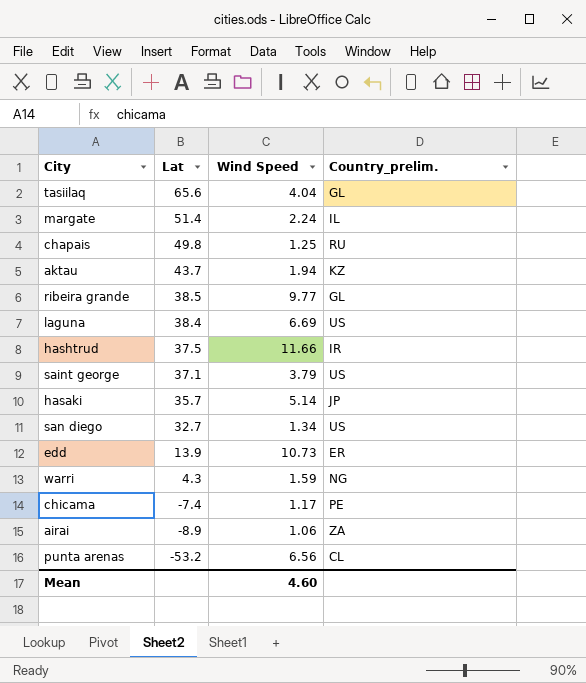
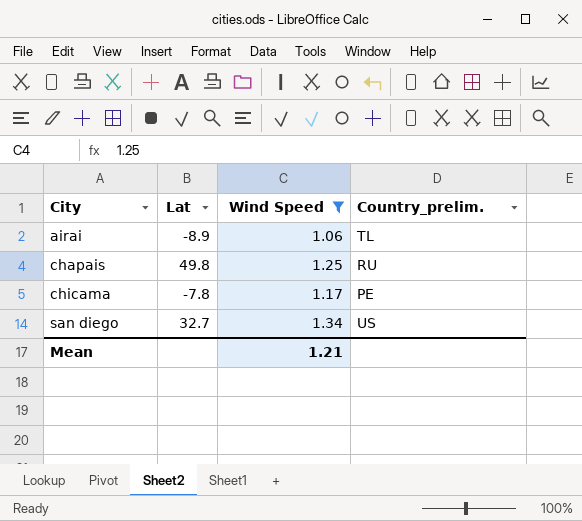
filter: none -> Wind Speed <= 1.34
row order: Lat descending -> City ascending
airai | Country_prelim.: ZA -> TL
chicama | Lat: -7.4 -> -7.8
Mean | Wind Speed: 4.60 -> 1.21

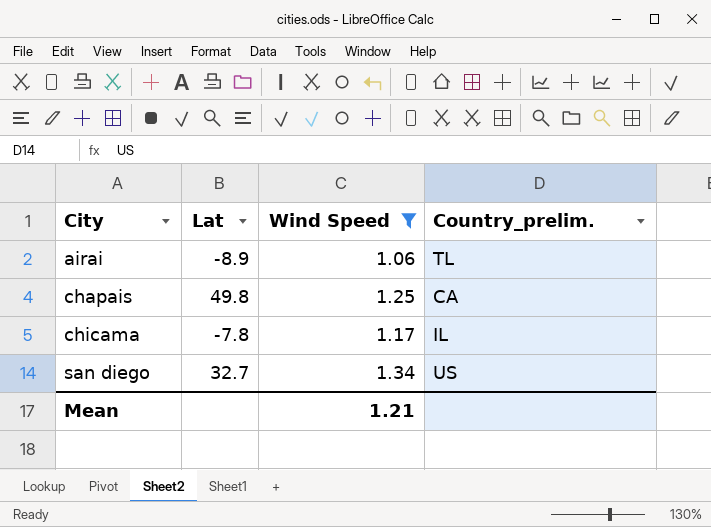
chapais | Country_prelim.: RU -> CA
chicama | Country_prelim.: PE -> IL

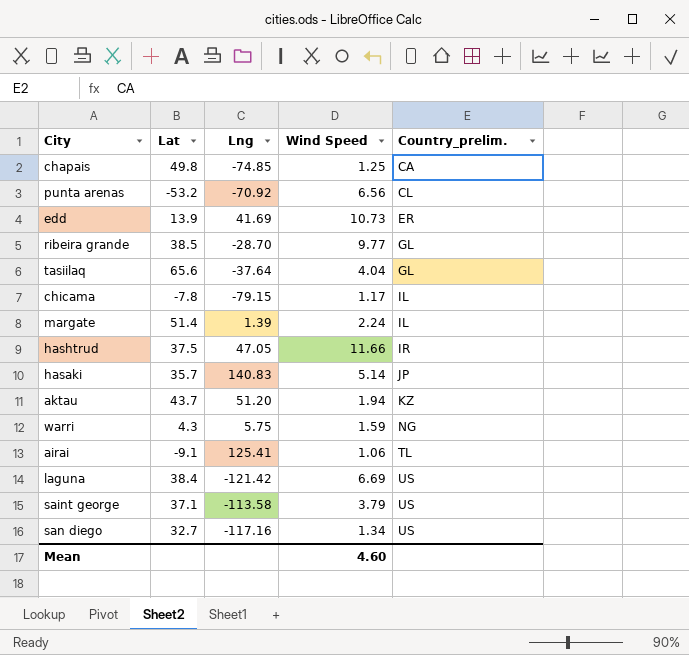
filter: Wind Speed <= 1.34 -> none
row order: City ascending -> Country_prelim. ascending
column Lng | position: none -> 3
airai | Lat: -8.9 -> -9.1
Mean | Wind Speed: 1.21 -> 4.60

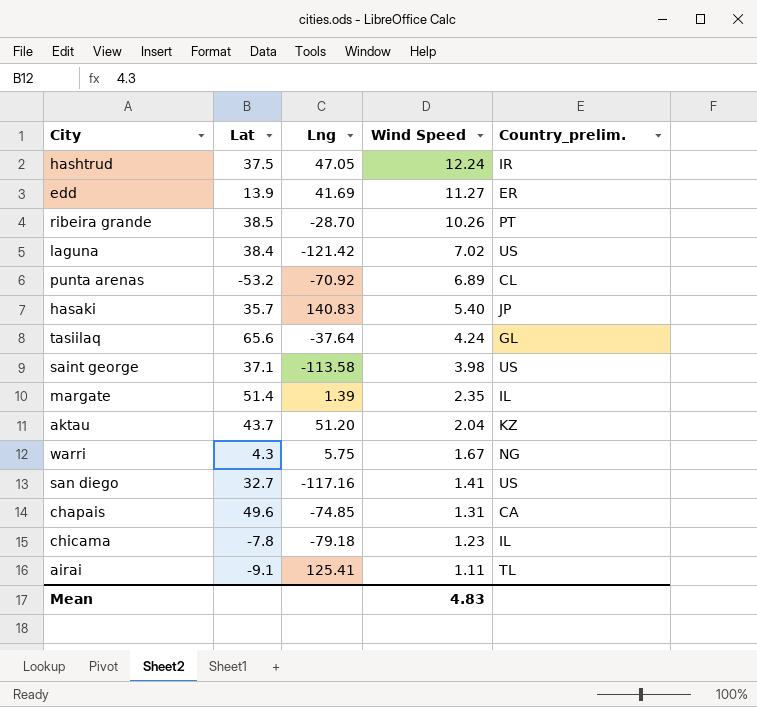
row order: Country_prelim. ascending -> Wind Speed descending
hashtrud | Wind Speed: 11.66 -> 12.24
edd | Wind Speed: 10.73 -> 11.27
ribeira grande | Wind Speed: 9.77 -> 10.26
ribeira grande | Country_prelim.: GL -> PT
laguna | Wind Speed: 6.69 -> 7.02
punta arenas | Wind Speed: 6.56 -> 6.89
hasaki | Wind Speed: 5.14 -> 5.40
tasiilaq | Wind Speed: 4.04 -> 4.24
saint george | Wind Speed: 3.79 -> 3.98
margate | Wind Speed: 2.24 -> 2.35
aktau | Wind Speed: 1.94 -> 2.04
warri | Wind Speed: 1.59 -> 1.67
san diego | Wind Speed: 1.34 -> 1.41
chapais | Lat: 49.8 -> 49.6
chapais | Wind Speed: 1.25 -> 1.31
chicama | Lng: -79.15 -> -79.18
chicama | Wind Speed: 1.17 -> 1.23
airai | Wind Speed: 1.06 -> 1.11
Mean | Wind Speed: 4.60 -> 4.83

